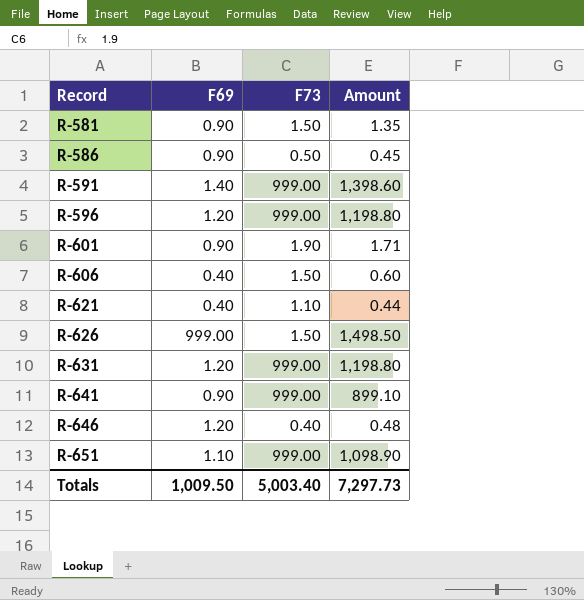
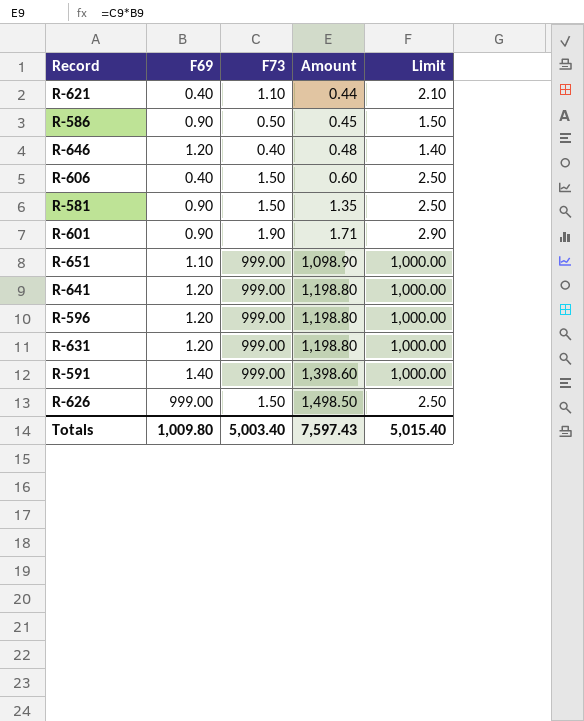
row order: Record ascending -> Amount ascending
column Limit | formula: none -> [F73] + 1
R-641 | F69: 0.90 -> 1.20
R-641 | Amount: 899.10 -> 1,198.80
Totals | F69: 1,009.50 -> 1,009.80
Totals | Amount: 7,297.73 -> 7,597.43

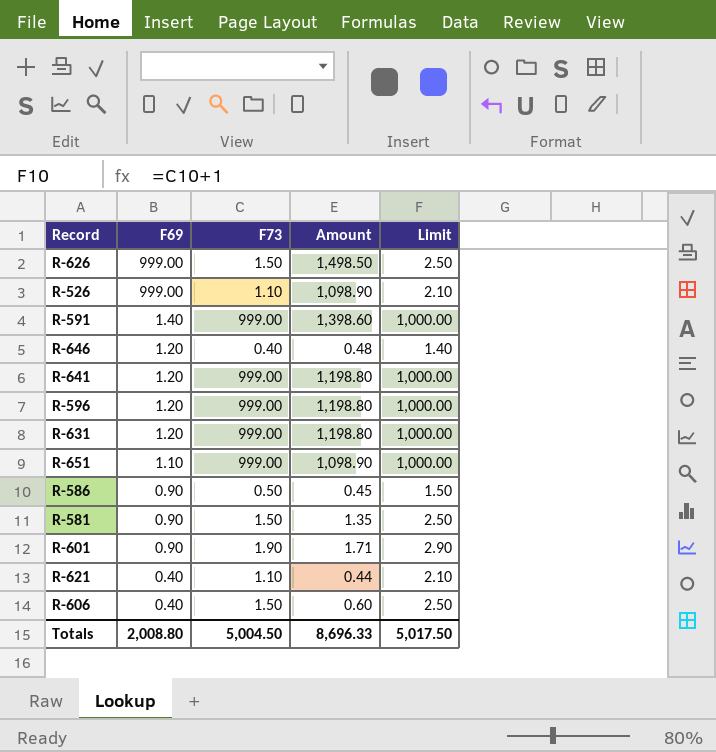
row order: Amount ascending -> F69 descending
row R-526: none -> 999.00 | 1.10 | 1,098.90 | 2.10
Totals | F69: 1,009.80 -> 2,008.80
Totals | F73: 5,003.40 -> 5,004.50
Totals | Amount: 7,597.43 -> 8,696.33
Totals | Limit: 5,015.40 -> 5,017.50

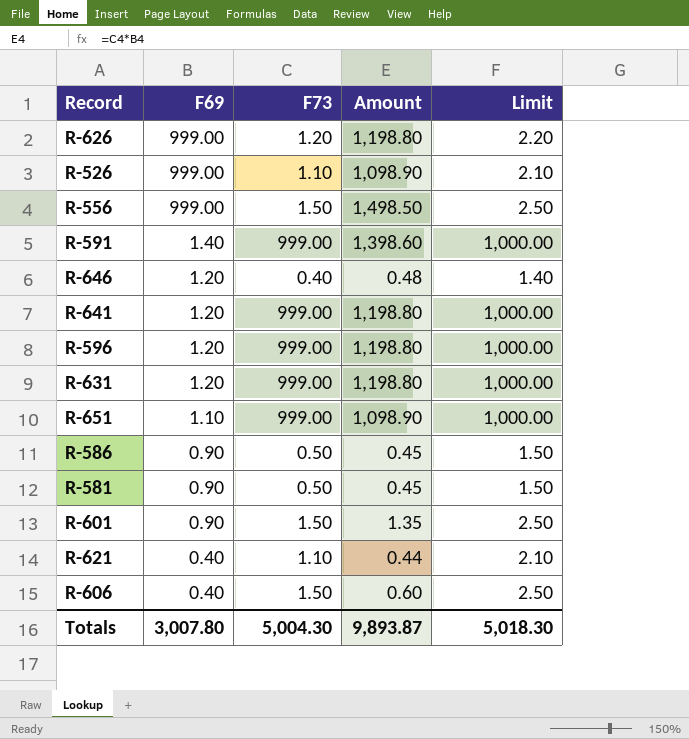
R-626 | F73: 1.50 -> 1.20
R-626 | Amount: 1,498.50 -> 1,198.80
R-626 | Limit: 2.50 -> 2.20
row R-556: none -> 999.00 | 1.50 | 1,498.50 | 2.50
R-581 | F73: 1.50 -> 0.50
R-581 | Amount: 1.35 -> 0.45
R-581 | Limit: 2.50 -> 1.50
R-601 | F73: 1.90 -> 1.50
R-601 | Amount: 1.71 -> 1.35
R-601 | Limit: 2.90 -> 2.50
Totals | F69: 2,008.80 -> 3,007.80
Totals | F73: 5,004.50 -> 5,004.30
Totals | Amount: 8,696.33 -> 9,893.87
Totals | Limit: 5,017.50 -> 5,018.30

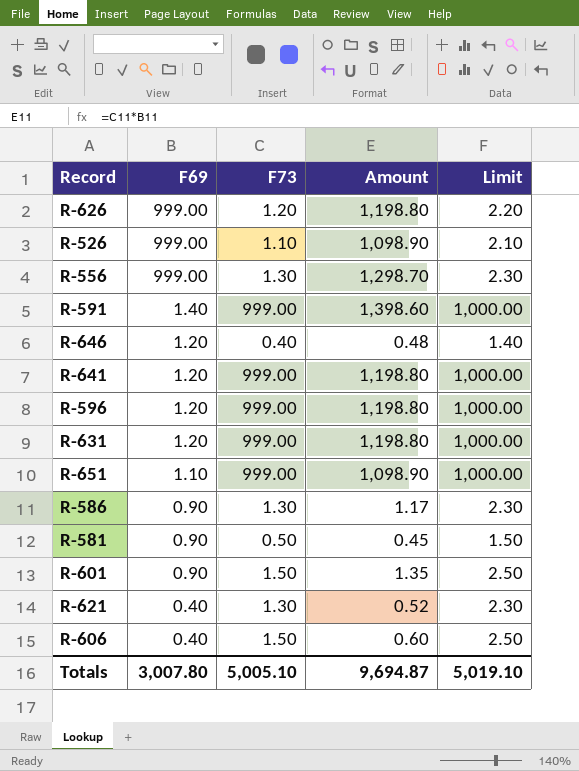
R-556 | F73: 1.50 -> 1.30
R-556 | Amount: 1,498.50 -> 1,298.70
R-556 | Limit: 2.50 -> 2.30
R-586 | F73: 0.50 -> 1.30
R-586 | Amount: 0.45 -> 1.17
R-586 | Limit: 1.50 -> 2.30
R-621 | F73: 1.10 -> 1.30
R-621 | Amount: 0.44 -> 0.52
R-621 | Limit: 2.10 -> 2.30
Totals | F73: 5,004.30 -> 5,005.10
Totals | Amount: 9,893.87 -> 9,694.87
Totals | Limit: 5,018.30 -> 5,019.10

